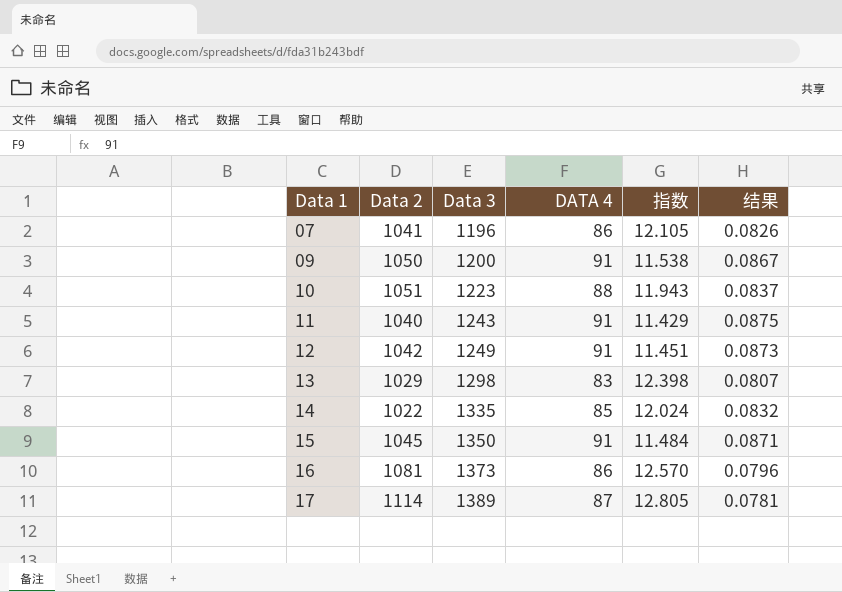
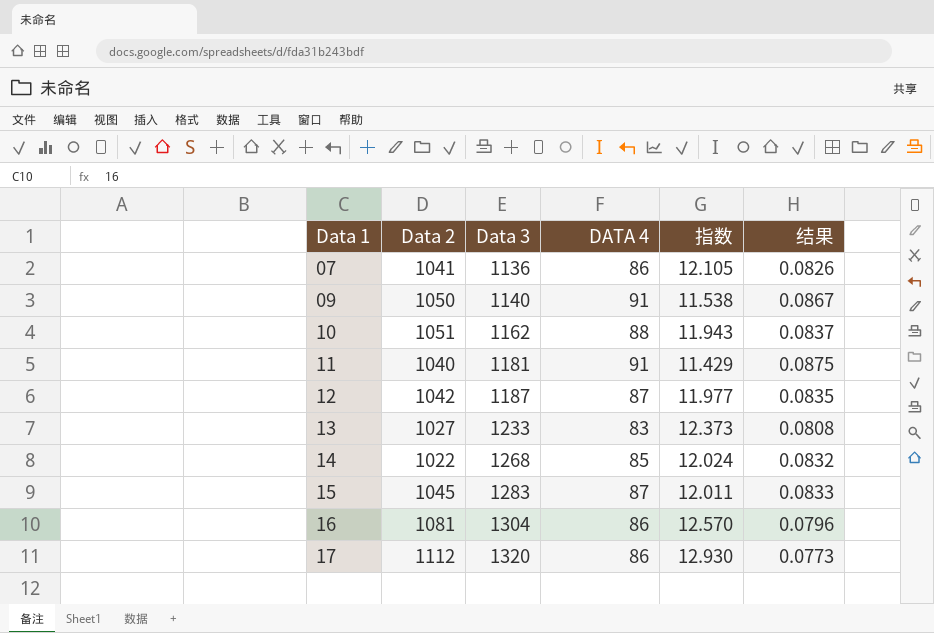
07 | Data 3: 1196 -> 1136
09 | Data 3: 1200 -> 1140
10 | Data 3: 1223 -> 1162
11 | Data 3: 1243 -> 1181
12 | Data 3: 1249 -> 1187
12 | DATA 4: 91 -> 87
12 | 指数: 11.451 -> 11.977
12 | 结果: 0.0873 -> 0.0835
13 | Data 2: 1029 -> 1027
13 | Data 3: 1298 -> 1233
13 | 指数: 12.398 -> 12.373
13 | 结果: 0.0807 -> 0.0808
14 | Data 3: 1335 -> 1268
15 | Data 3: 1350 -> 1283
15 | DATA 4: 91 -> 87
15 | 指数: 11.484 -> 12.011
15 | 结果: 0.0871 -> 0.0833
16 | Data 3: 1373 -> 1304
17 | Data 2: 1114 -> 1112
17 | Data 3: 1389 -> 1320
17 | DATA 4: 87 -> 86
17 | 指数: 12.805 -> 12.930
17 | 结果: 0.0781 -> 0.0773

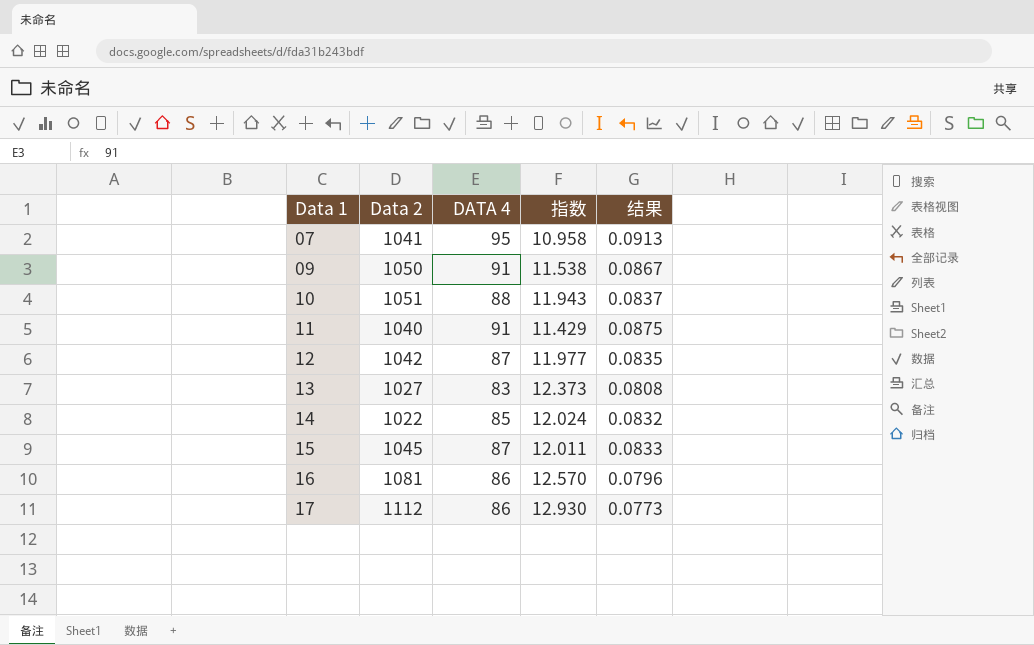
column Data 3 | position: 3 -> none
07 | DATA 4: 86 -> 95
07 | 指数: 12.105 -> 10.958
07 | 结果: 0.0826 -> 0.0913

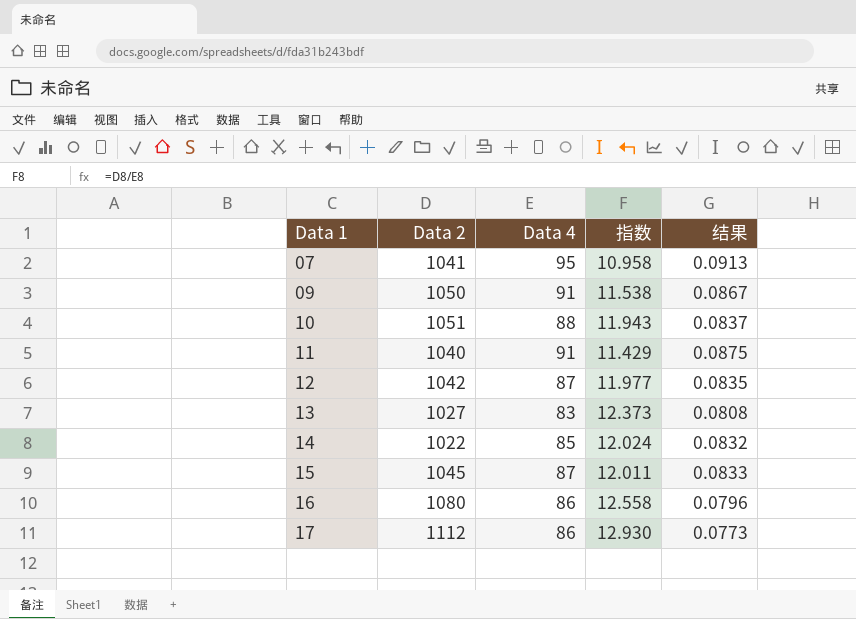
column name: DATA 4 -> Data 4
16 | Data 2: 1081 -> 1080
16 | 指数: 12.570 -> 12.558

